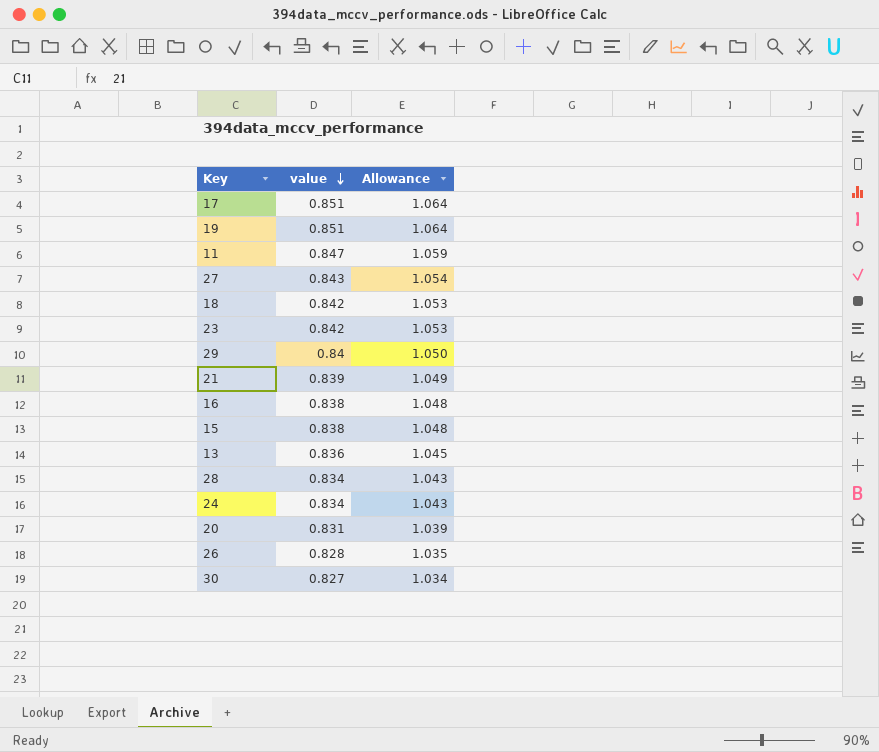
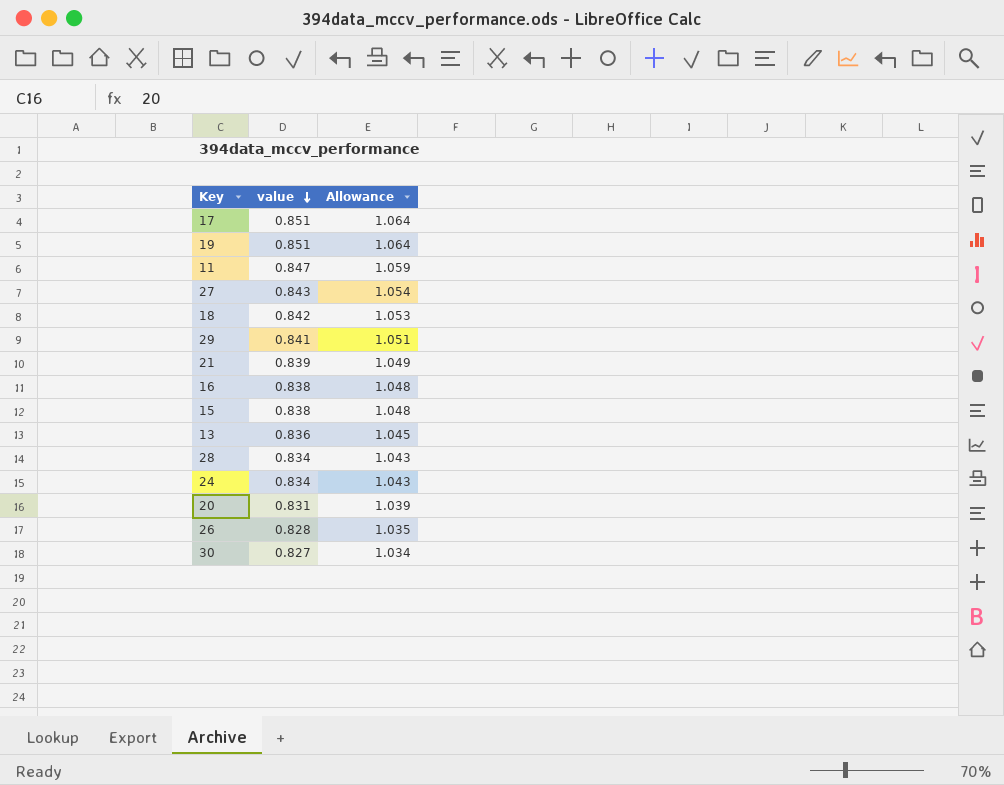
row 23: 0.842 | 1.053 -> none
29 | value: 0.84 -> 0.841
29 | Allowance: 1.050 -> 1.051

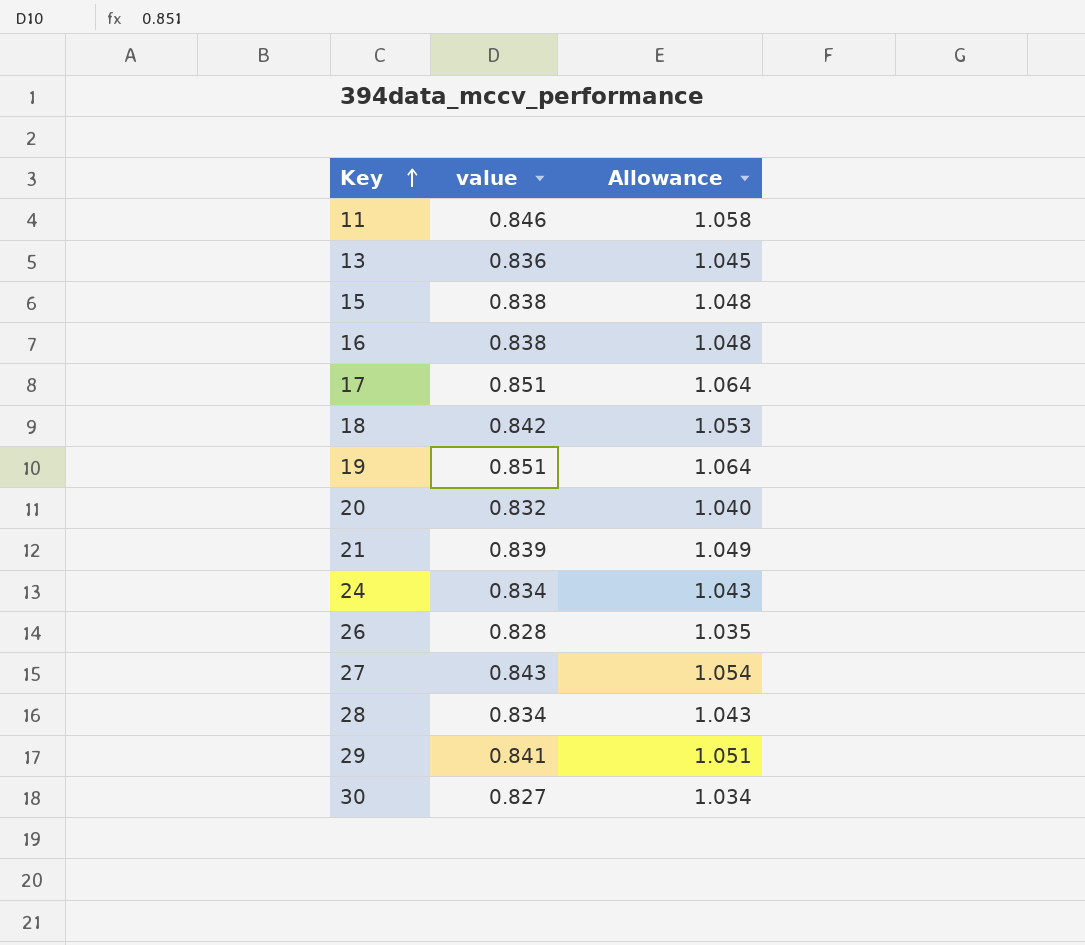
row order: value descending -> Key ascending
11 | value: 0.847 -> 0.846
11 | Allowance: 1.059 -> 1.058
20 | value: 0.831 -> 0.832
20 | Allowance: 1.039 -> 1.040

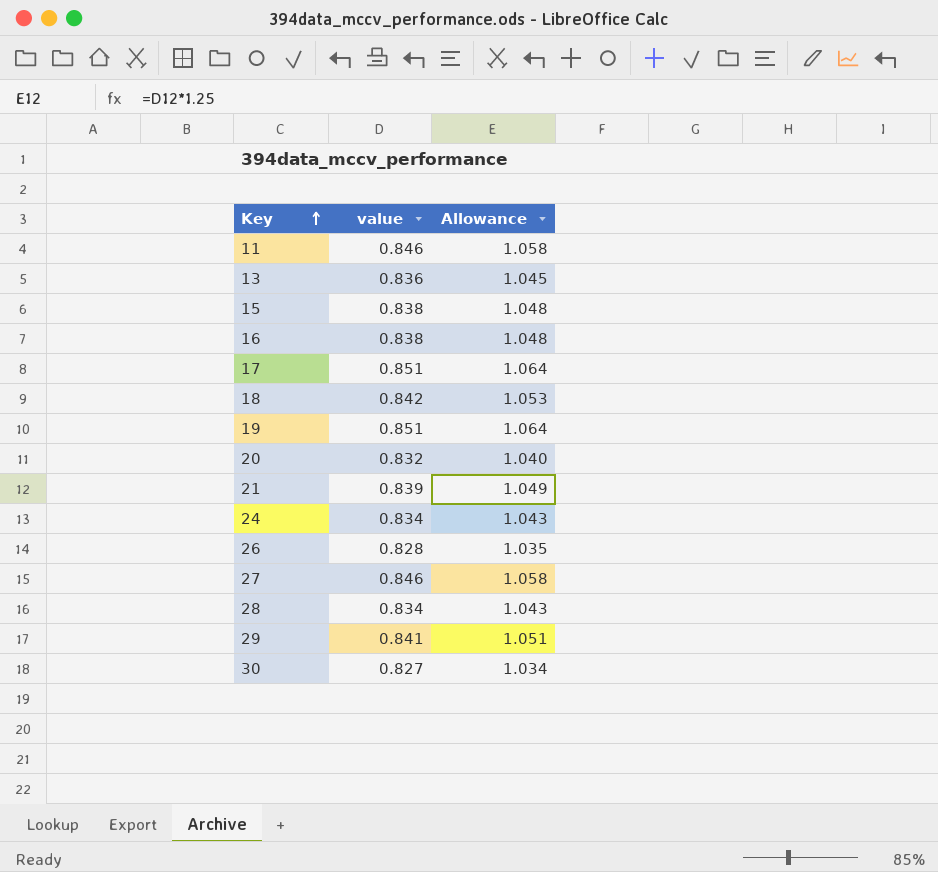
27 | value: 0.843 -> 0.846
27 | Allowance: 1.054 -> 1.058

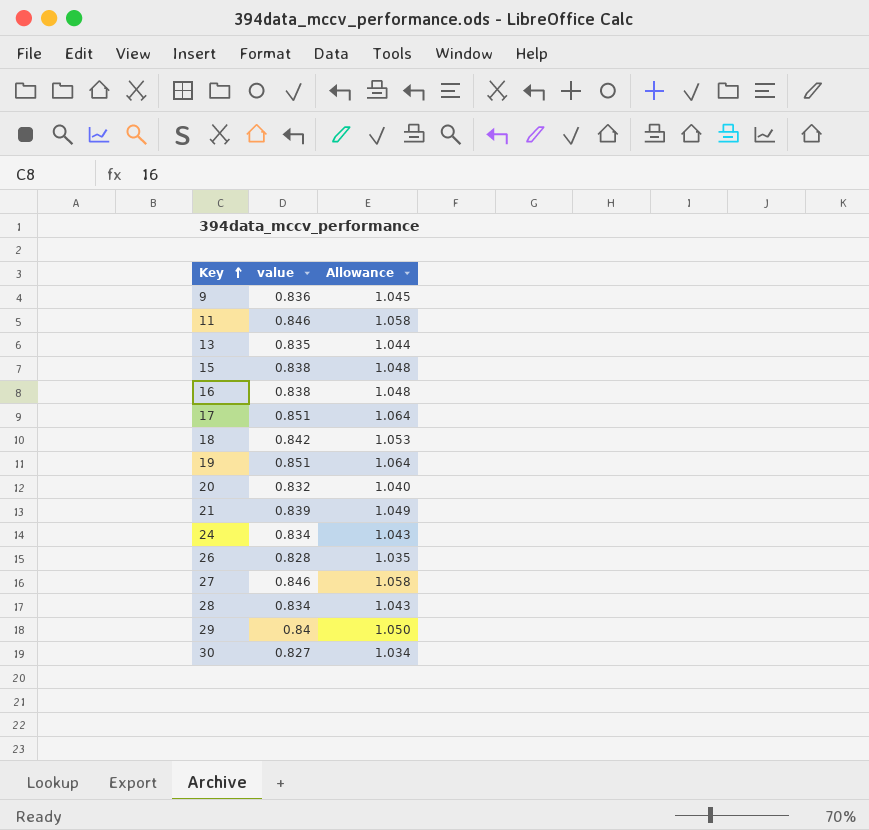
row 9: none -> 0.836 | 1.045
13 | value: 0.836 -> 0.835
13 | Allowance: 1.045 -> 1.044
29 | value: 0.841 -> 0.84
29 | Allowance: 1.051 -> 1.050

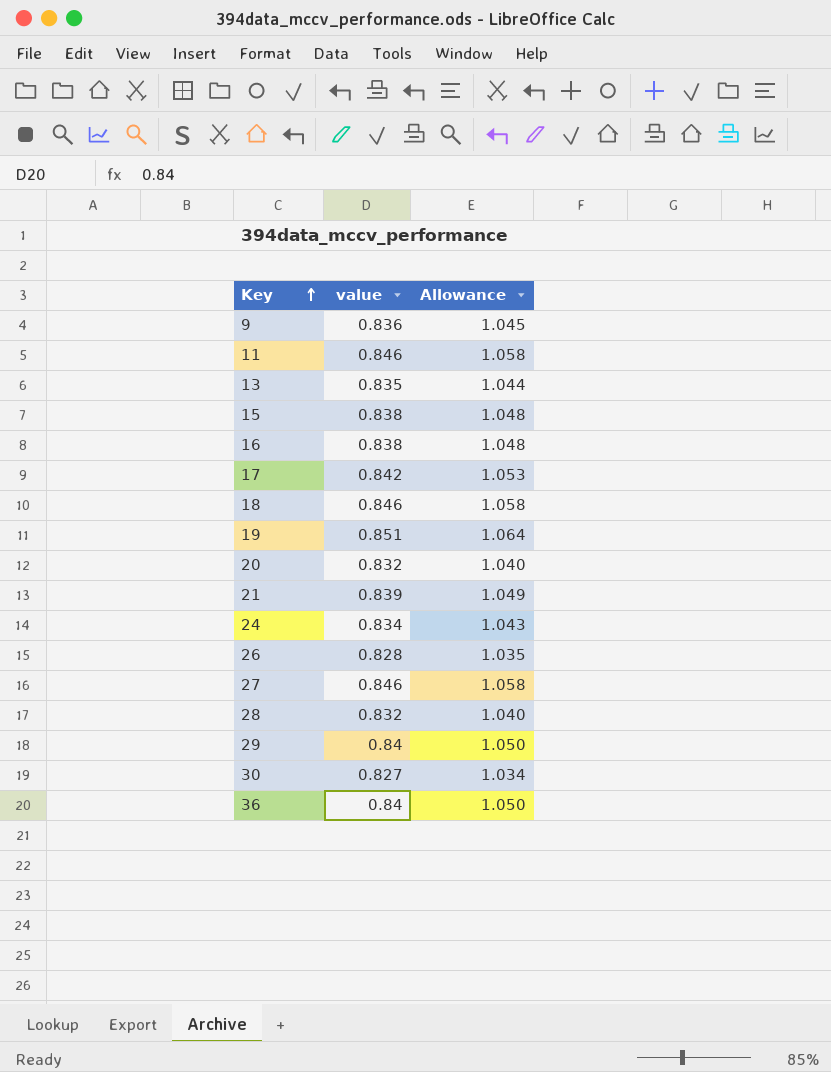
17 | value: 0.851 -> 0.842
17 | Allowance: 1.064 -> 1.053
18 | value: 0.842 -> 0.846
18 | Allowance: 1.053 -> 1.058
28 | value: 0.834 -> 0.832
28 | Allowance: 1.043 -> 1.040
row 36: none -> 0.84 | 1.050

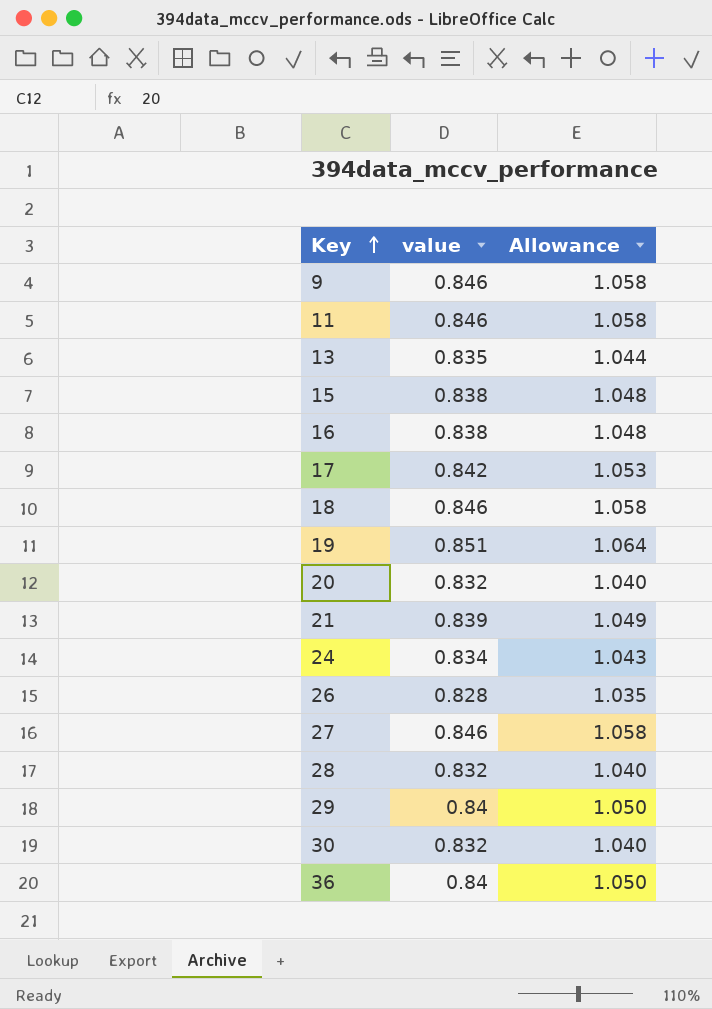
9 | value: 0.836 -> 0.846
9 | Allowance: 1.045 -> 1.058
30 | value: 0.827 -> 0.832
30 | Allowance: 1.034 -> 1.040

